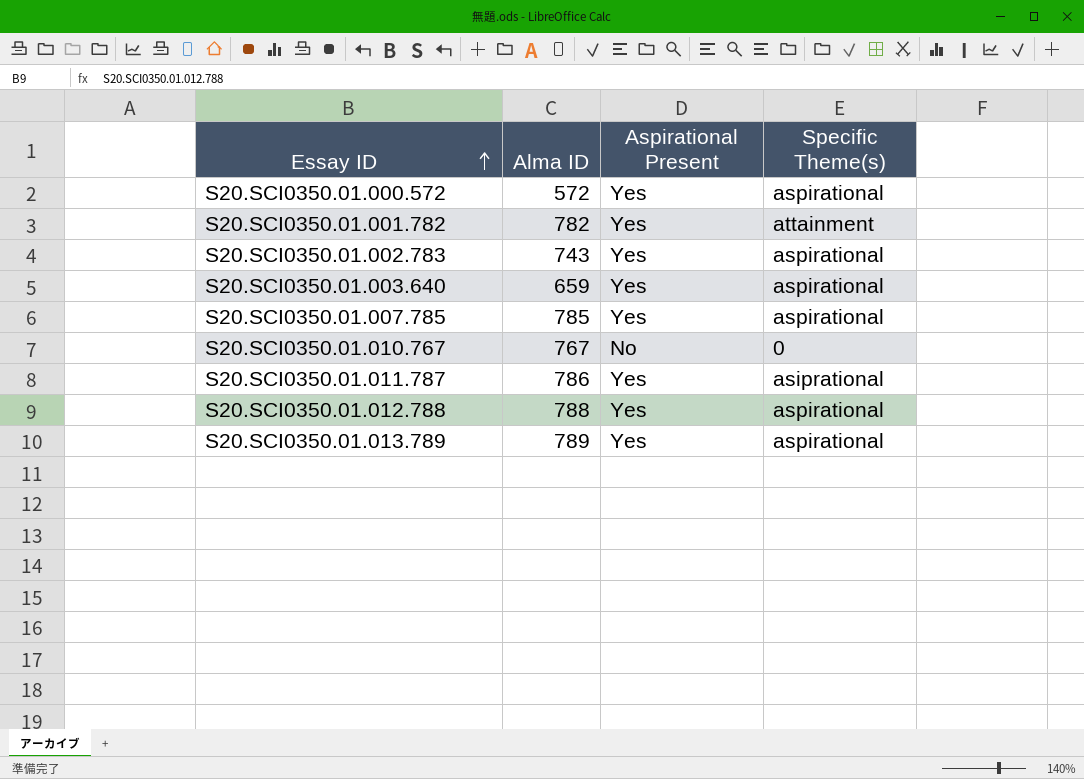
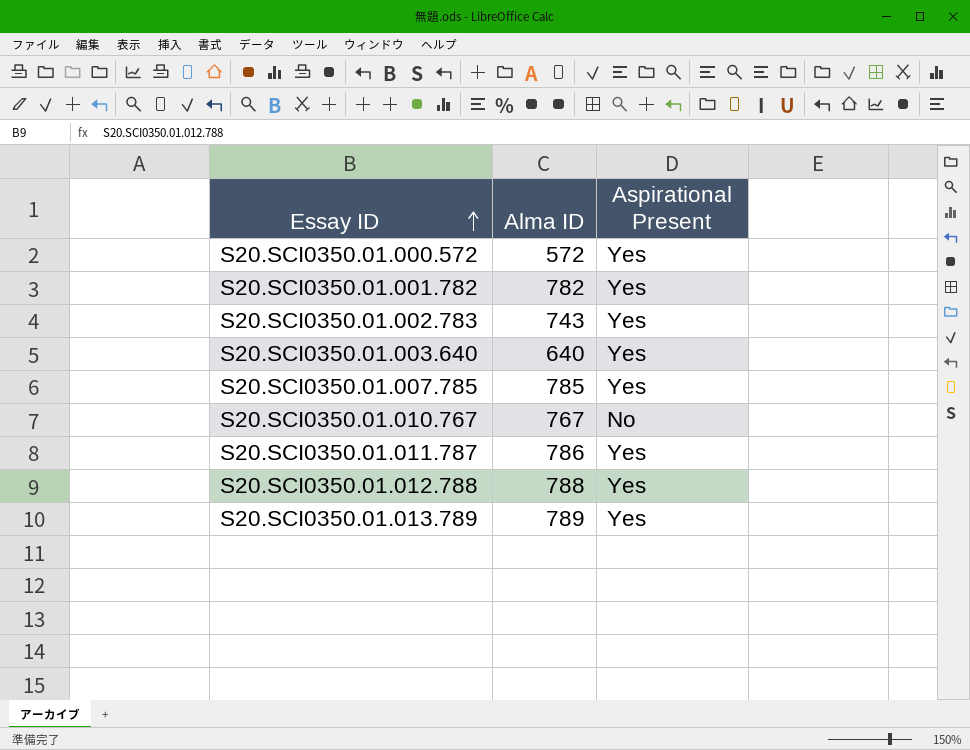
column Specific Theme(s) | position: 4 -> none
S20.SCI0350.01.003.640 | Alma ID: 659 -> 640

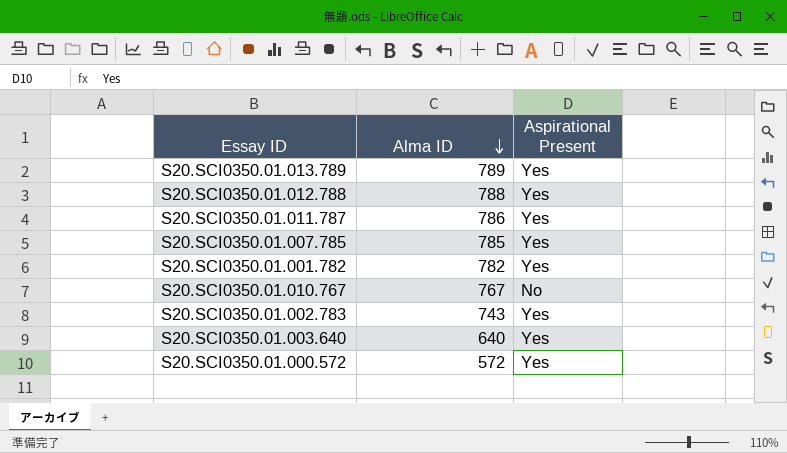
row order: Essay ID ascending -> Alma ID descending

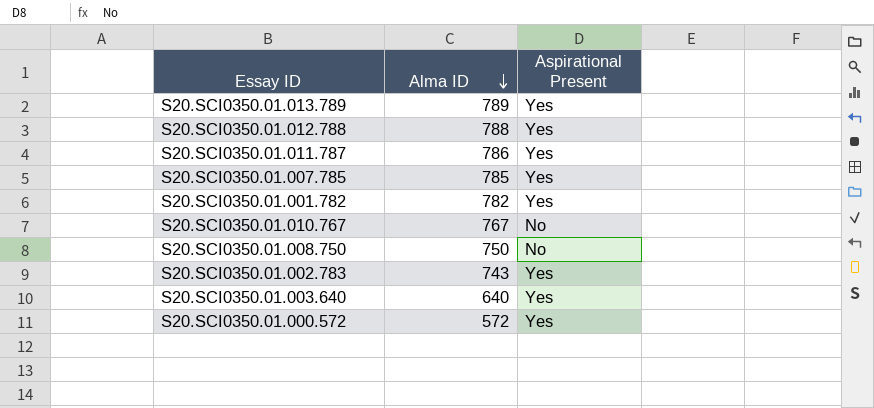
row S20.SCI0350.01.008.750: none -> 750 | No

